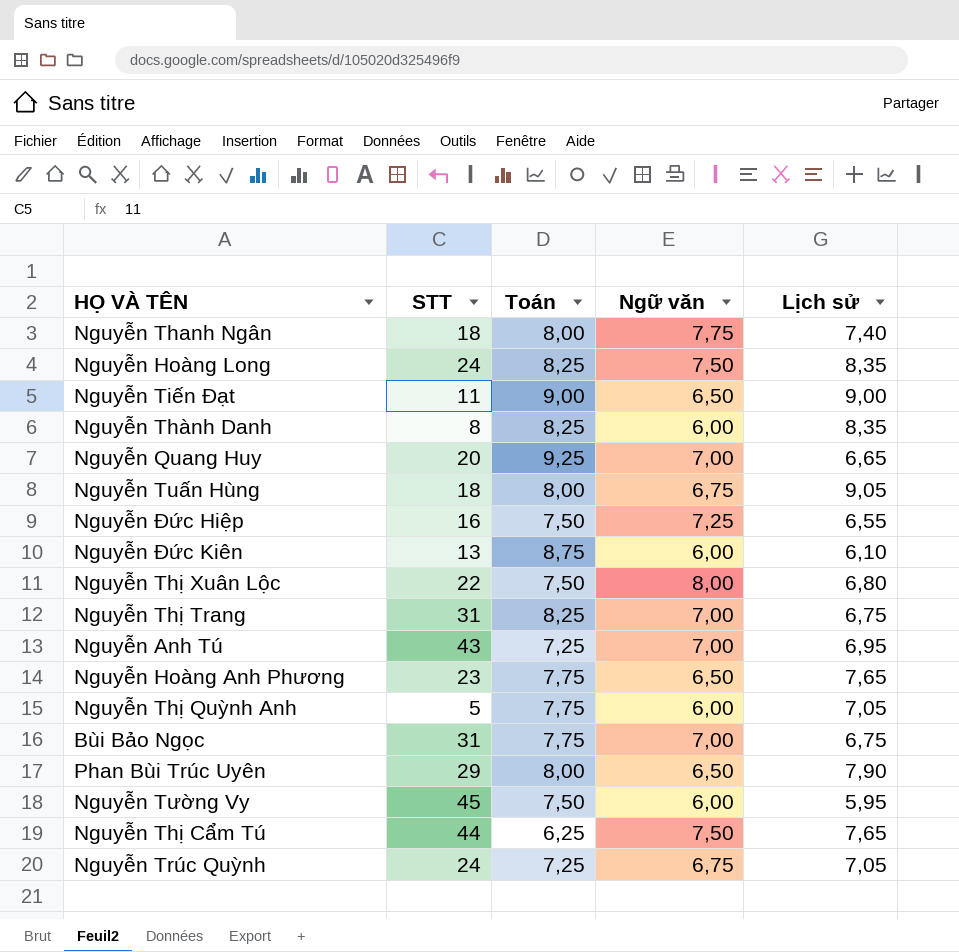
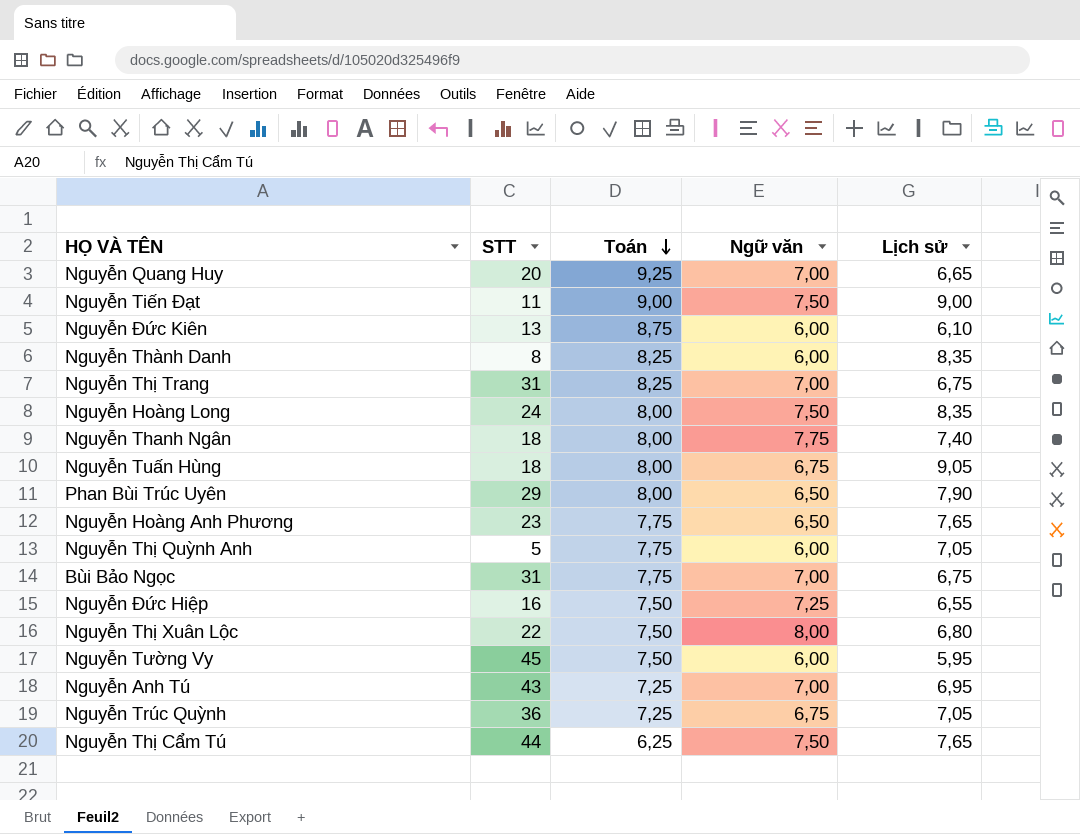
row order: none -> Toán descending
Nguyễn Tiến Đạt | Ngữ văn: 6,50 -> 7,50
Nguyễn Hoàng Long | Toán: 8,25 -> 8,00
Nguyễn Trúc Quỳnh | STT: 24 -> 36

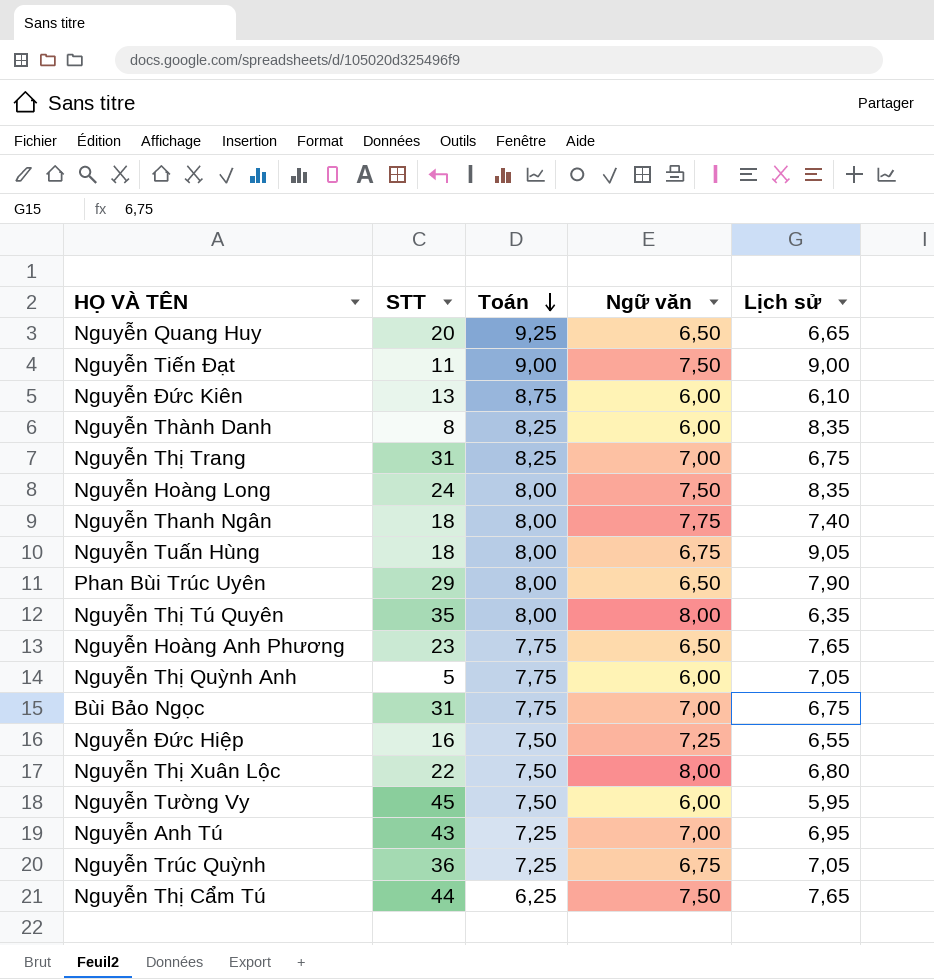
Nguyễn Quang Huy | Ngữ văn: 7,00 -> 6,50
row Nguyễn Thị Tú Quyên: none -> 35 | 8,00 | 8,00 | 6,35

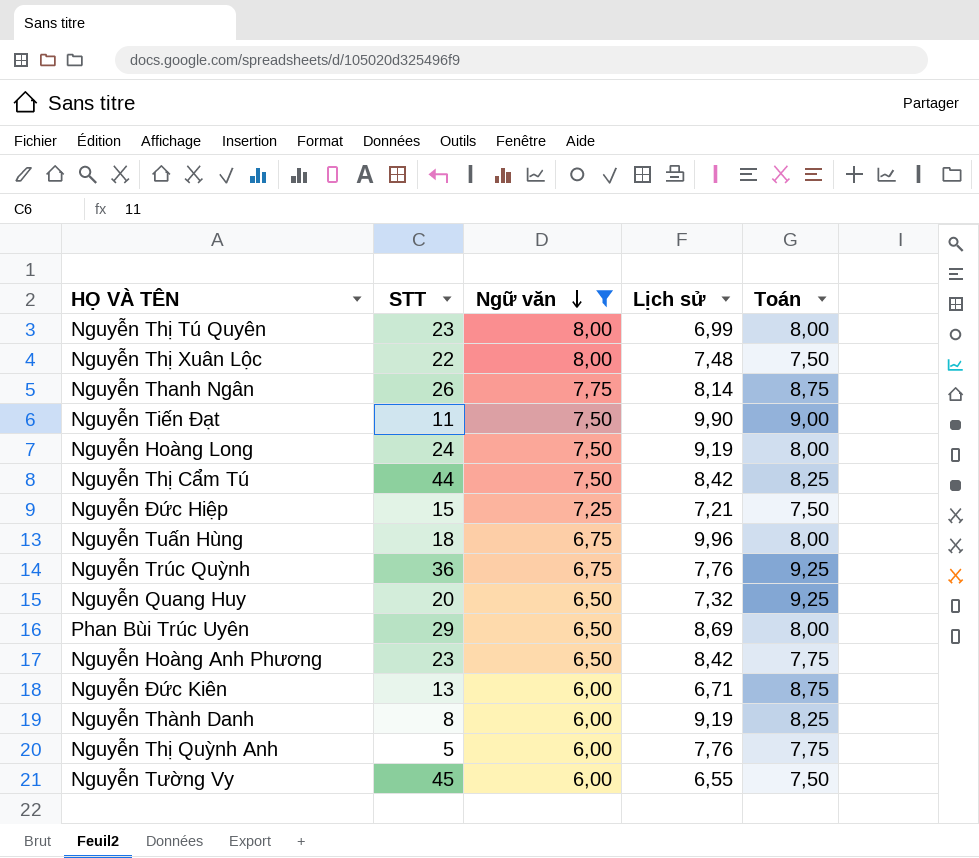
filter: none -> Ngữ văn != 7,00
row order: Toán descending -> Ngữ văn descending
column Toán | position: 3 -> 5
Nguyễn Thị Tú Quyên | STT: 35 -> 23
Nguyễn Thị Tú Quyên | Lịch sử: 6,35 -> 6,99
Nguyễn Thị Xuân Lộc | Lịch sử: 6,80 -> 7,48
Nguyễn Thanh Ngân | STT: 18 -> 26
Nguyễn Thanh Ngân | Lịch sử: 7,40 -> 8,14
Nguyễn Thanh Ngân | Toán: 8,00 -> 8,75
Nguyễn Tiến Đạt | Lịch sử: 9,00 -> 9,90
Nguyễn Hoàng Long | Lịch sử: 8,35 -> 9,19
Nguyễn Thị Cẩm Tú | Lịch sử: 7,65 -> 8,42
Nguyễn Thị Cẩm Tú | Toán: 6,25 -> 8,25
Nguyễn Đức Hiệp | STT: 16 -> 15
Nguyễn Đức Hiệp | Lịch sử: 6,55 -> 7,21
Nguyễn Tuấn Hùng | Lịch sử: 9,05 -> 9,96
Nguyễn Trúc Quỳnh | Lịch sử: 7,05 -> 7,76
Nguyễn Trúc Quỳnh | Toán: 7,25 -> 9,25
Nguyễn Quang Huy | Lịch sử: 6,65 -> 7,32
Phan Bùi Trúc Uyên | Lịch sử: 7,90 -> 8,69
Nguyễn Hoàng Anh Phương | Lịch sử: 7,65 -> 8,42
Nguyễn Đức Kiên | Lịch sử: 6,10 -> 6,71
Nguyễn Thành Danh | Lịch sử: 8,35 -> 9,19
Nguyễn Thị Quỳnh Anh | Lịch sử: 7,05 -> 7,76
Nguyễn Tường Vy | Lịch sử: 5,95 -> 6,55

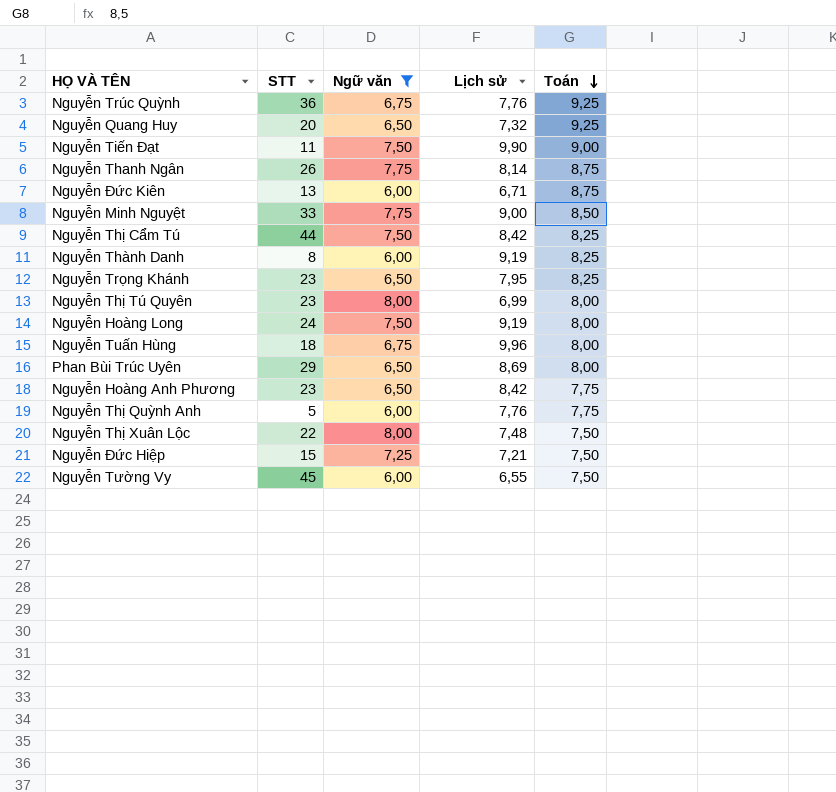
row order: Ngữ văn descending -> Toán descending
row Nguyễn Minh Nguyệt: none -> 33 | 7,75 | 9,00 | 8,50
row Nguyễn Trọng Khánh: none -> 23 | 6,50 | 7,95 | 8,25

